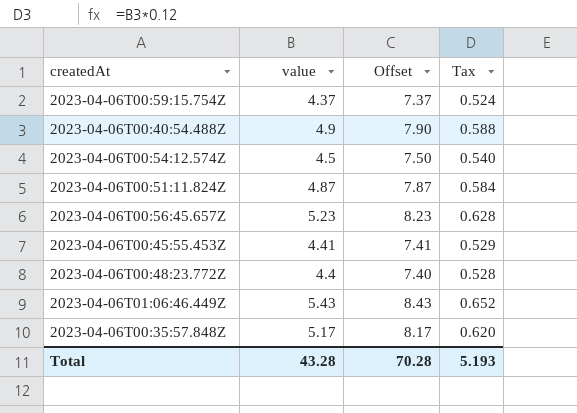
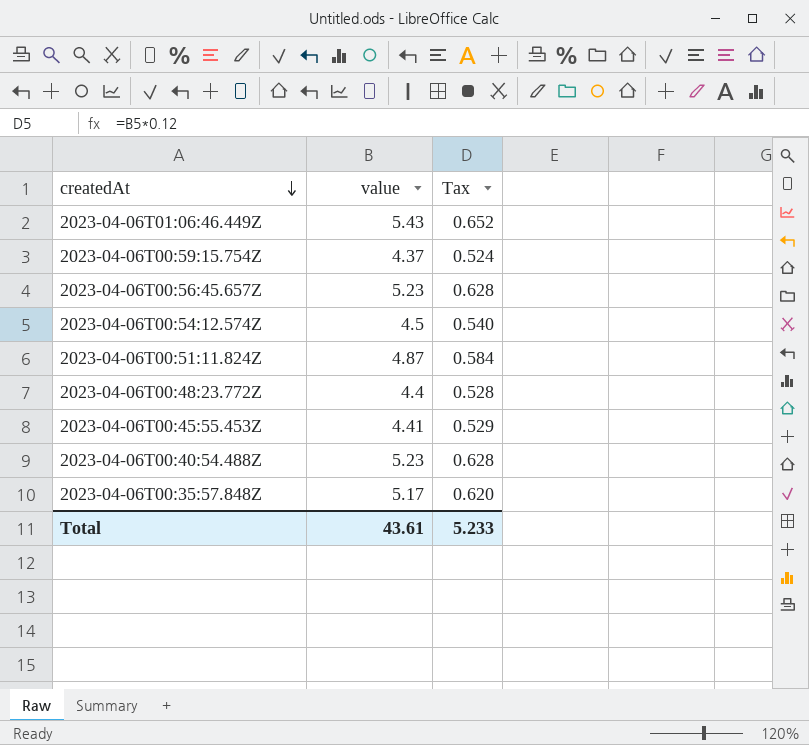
row order: none -> createdAt descending
column Offset | formula: [value] + 3 -> none
2023-04-06T00:40:54.488Z | value: 4.9 -> 5.23
2023-04-06T00:40:54.488Z | Tax: 0.588 -> 0.628
Total | value: 43.28 -> 43.61
Total | Tax: 5.193 -> 5.233

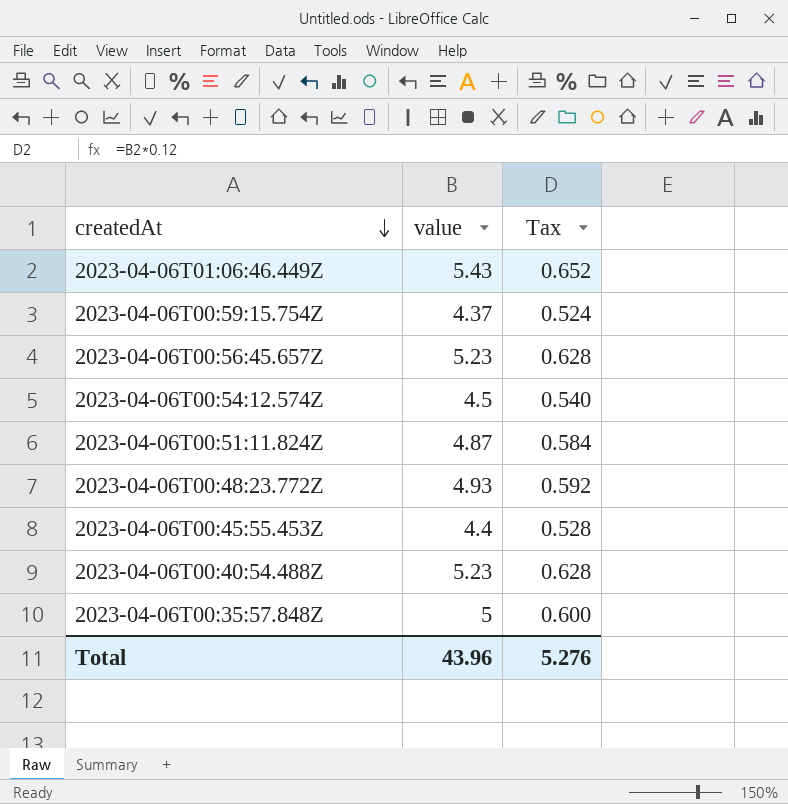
2023-04-06T00:48:23.772Z | value: 4.4 -> 4.93
2023-04-06T00:48:23.772Z | Tax: 0.528 -> 0.592
2023-04-06T00:45:55.453Z | value: 4.41 -> 4.4
2023-04-06T00:45:55.453Z | Tax: 0.529 -> 0.528
2023-04-06T00:35:57.848Z | value: 5.17 -> 5
2023-04-06T00:35:57.848Z | Tax: 0.620 -> 0.600
Total | value: 43.61 -> 43.96
Total | Tax: 5.233 -> 5.276

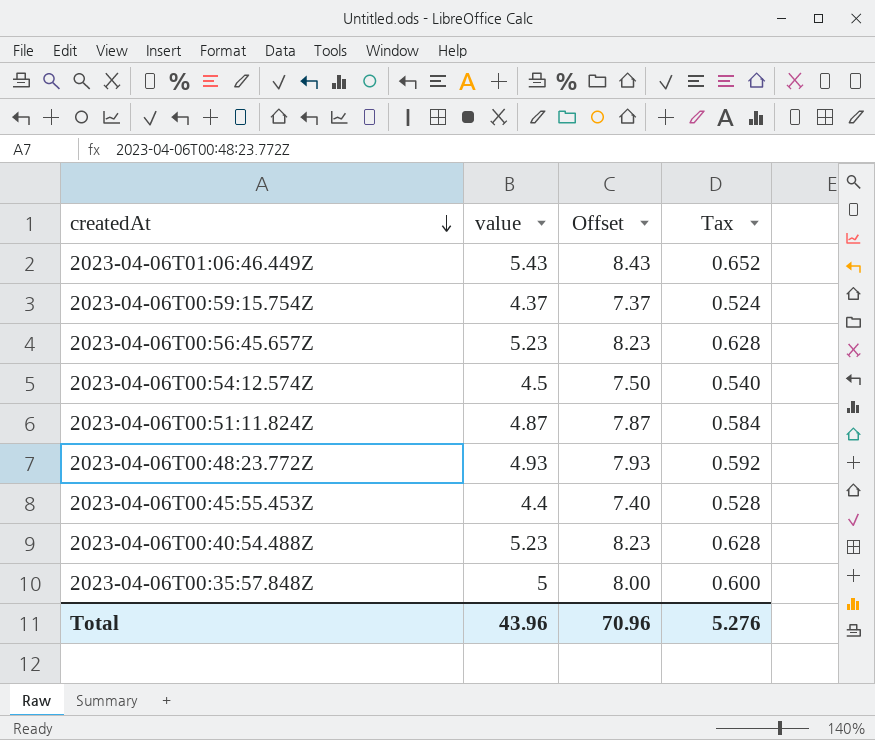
column Offset | formula: none -> [value] + 3

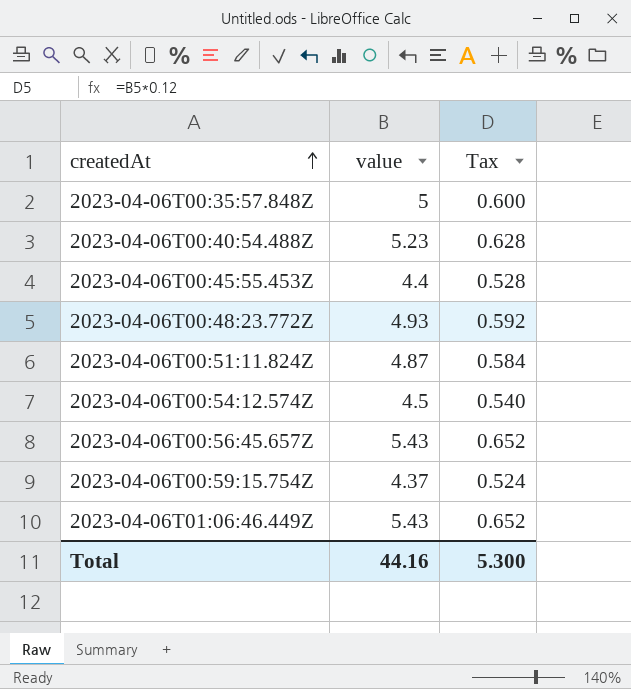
row order: createdAt descending -> createdAt ascending
column Offset | formula: [value] + 3 -> none
2023-04-06T00:56:45.657Z | value: 5.23 -> 5.43
2023-04-06T00:56:45.657Z | Tax: 0.628 -> 0.652
Total | value: 43.96 -> 44.16
Total | Tax: 5.276 -> 5.300

